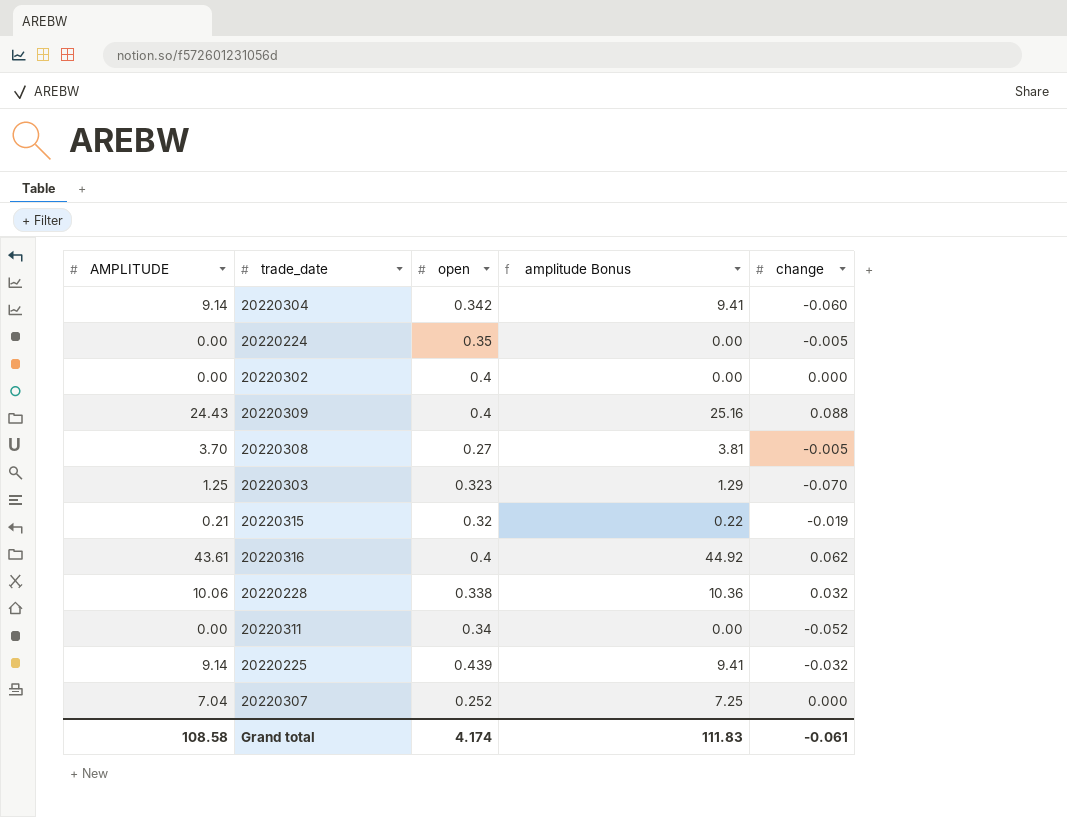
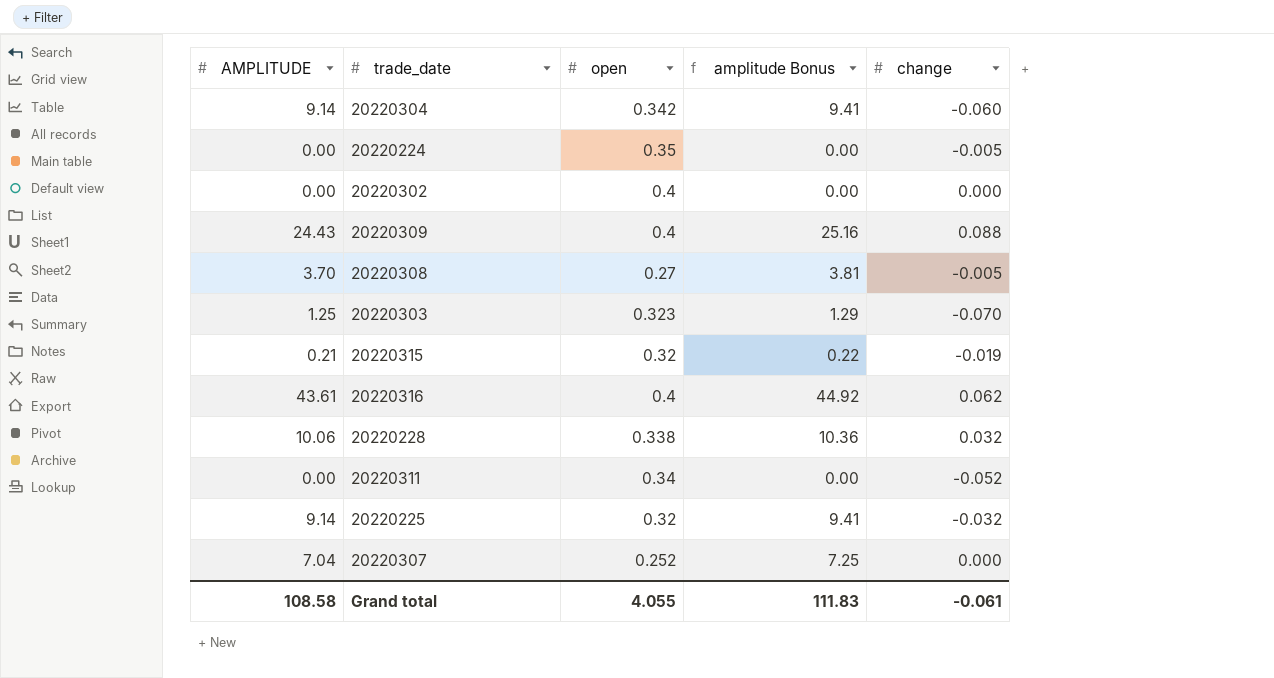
20220225 | open: 0.439 -> 0.32
Grand total | open: 4.174 -> 4.055

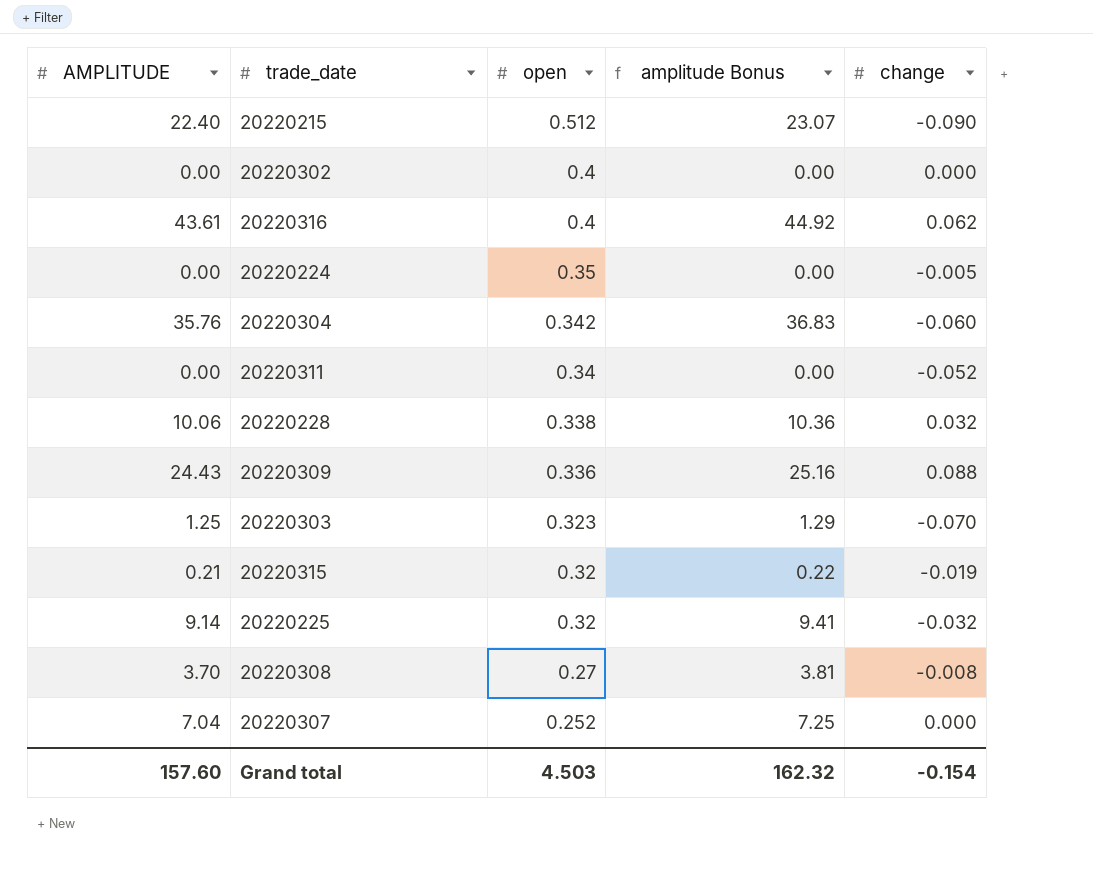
row order: none -> open descending
row 20220215: none -> 22.40 | 0.512 | 23.07 | -0.090
20220304 | AMPLITUDE: 9.14 -> 35.76
20220304 | amplitude Bonus: 9.41 -> 36.83
20220309 | open: 0.4 -> 0.336
20220308 | change: -0.005 -> -0.008
Grand total | AMPLITUDE: 108.58 -> 157.60
Grand total | open: 4.055 -> 4.503
Grand total | amplitude Bonus: 111.83 -> 162.32
Grand total | change: -0.061 -> -0.154

